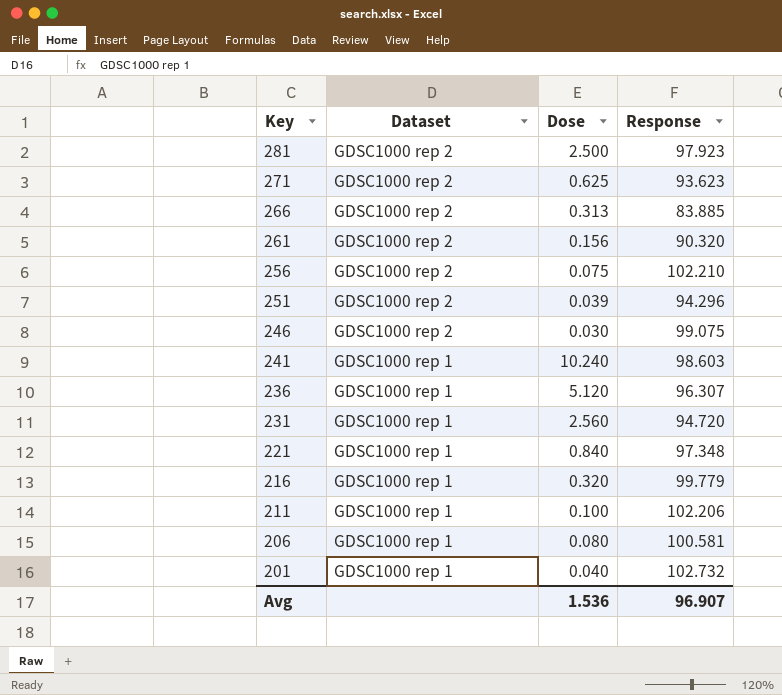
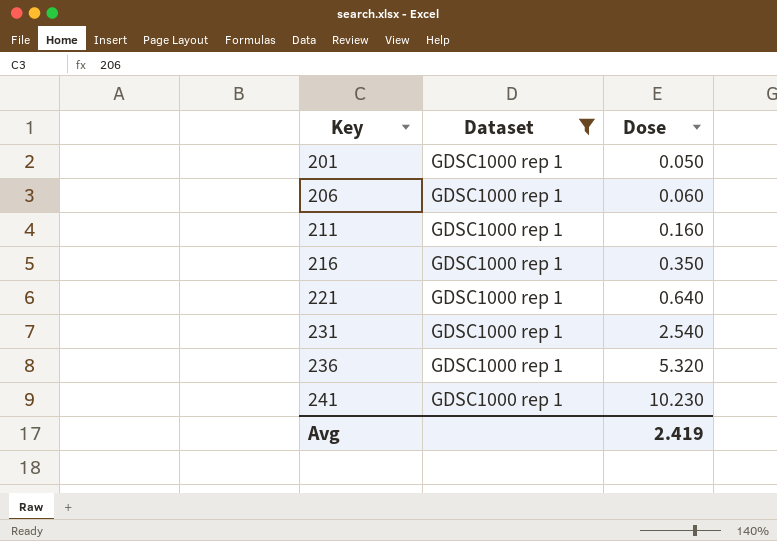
filter: none -> Dataset = GDSC1000 rep 1
row order: Key descending -> Key ascending
column Response | position: 4 -> none
201 | Dose: 0.040 -> 0.050
206 | Dose: 0.080 -> 0.060
211 | Dose: 0.100 -> 0.160
216 | Dose: 0.320 -> 0.350
221 | Dose: 0.840 -> 0.640
231 | Dose: 2.560 -> 2.540
236 | Dose: 5.120 -> 5.320
241 | Dose: 10.240 -> 10.230
Avg | Dose: 1.536 -> 2.419

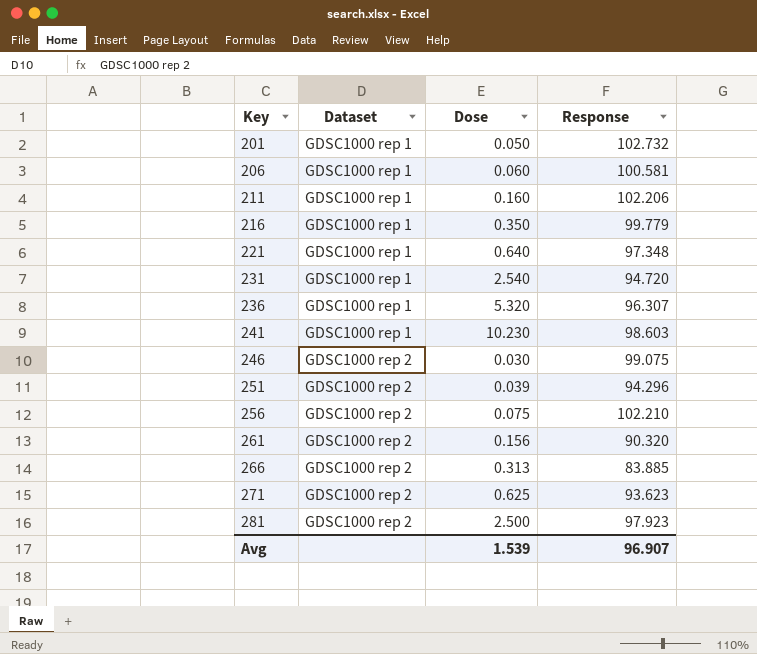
filter: Dataset = GDSC1000 rep 1 -> none
column Response | position: none -> 4
Avg | Dose: 2.419 -> 1.539

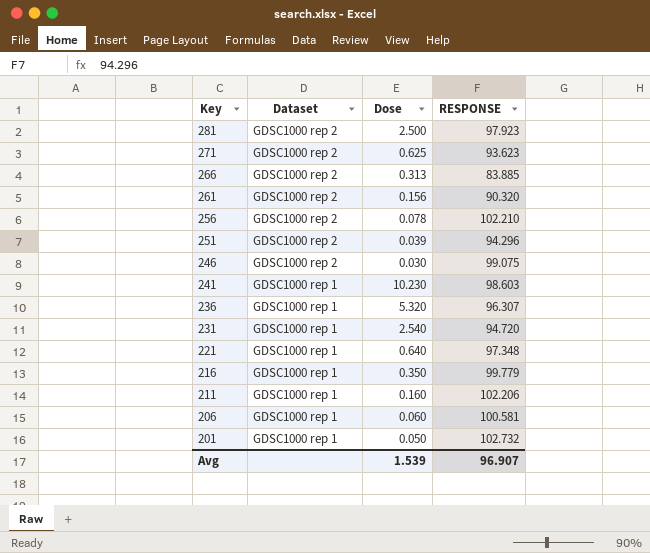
row order: Key ascending -> Key descending
column name: Response -> RESPONSE
256 | Dose: 0.075 -> 0.078

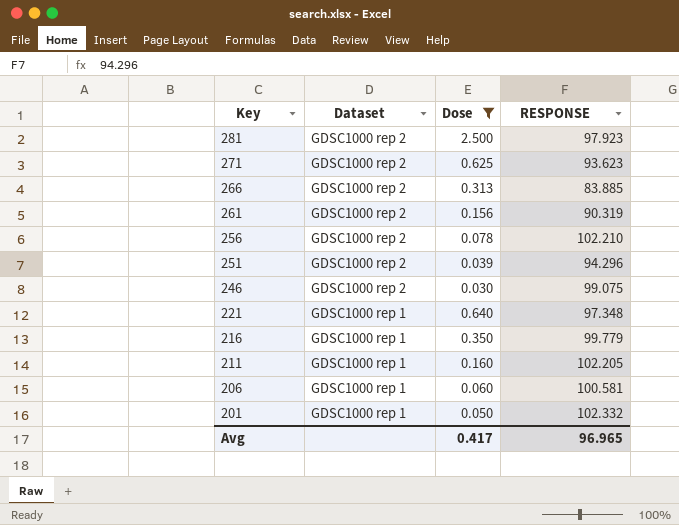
filter: none -> Dose <= 2.500
261 | RESPONSE: 90.320 -> 90.319
211 | RESPONSE: 102.206 -> 102.205
201 | RESPONSE: 102.732 -> 102.332
Avg | Dose: 1.539 -> 0.417
Avg | RESPONSE: 96.907 -> 96.965

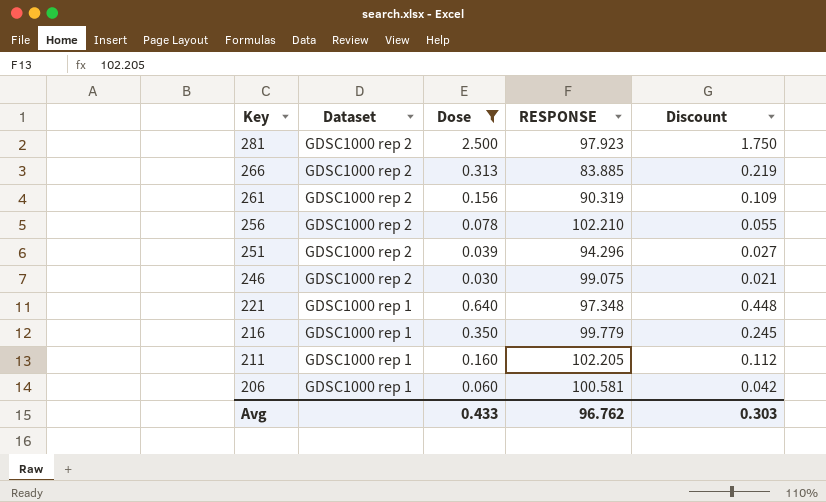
column Discount | formula: none -> [Dose] * 0.7
row 271: GDSC1000 rep 2 | 0.625 | 93.623 -> none
row 201: GDSC1000 rep 1 | 0.050 | 102.332 -> none
Avg | Dose: 0.417 -> 0.433
Avg | RESPONSE: 96.965 -> 96.762

